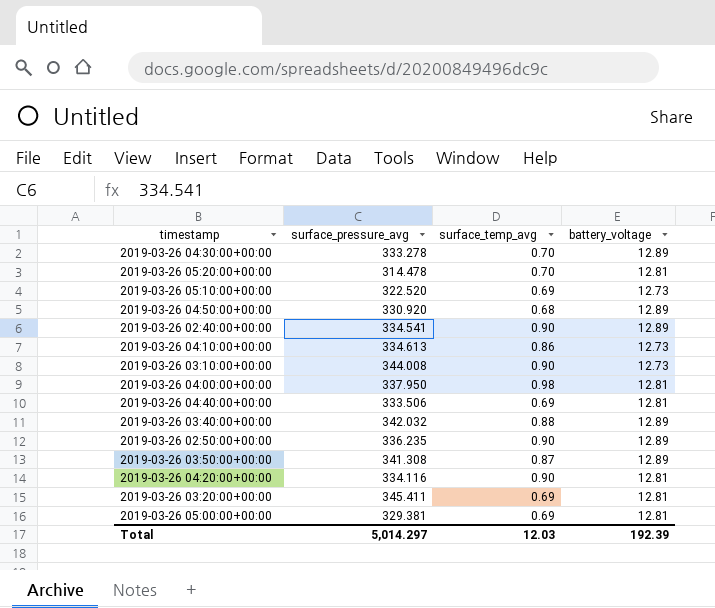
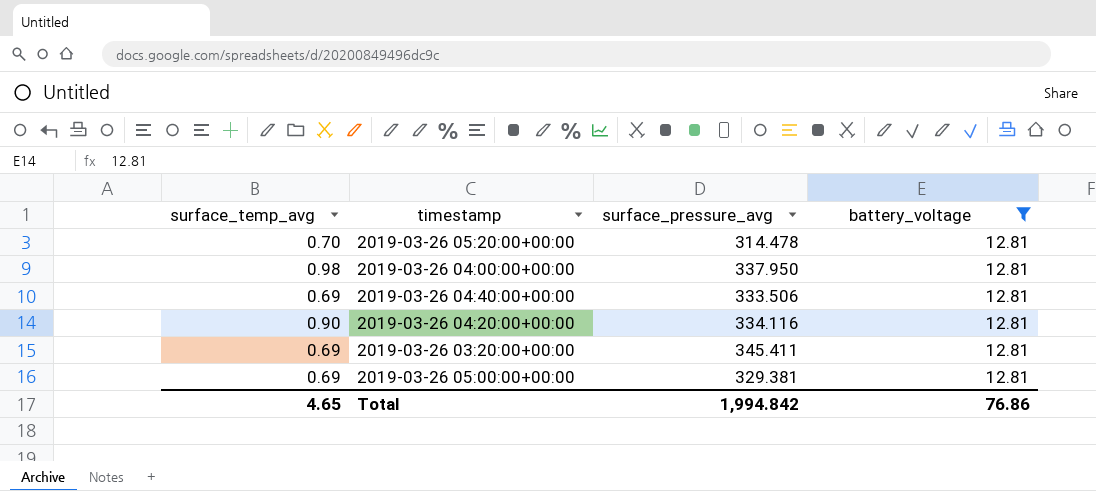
filter: none -> battery_voltage = 12.81
column surface_temp_avg | position: 3 -> 1
Total | surface_temp_avg: 12.03 -> 4.65
Total | surface_pressure_avg: 5,014.297 -> 1,994.842
Total | battery_voltage: 192.39 -> 76.86

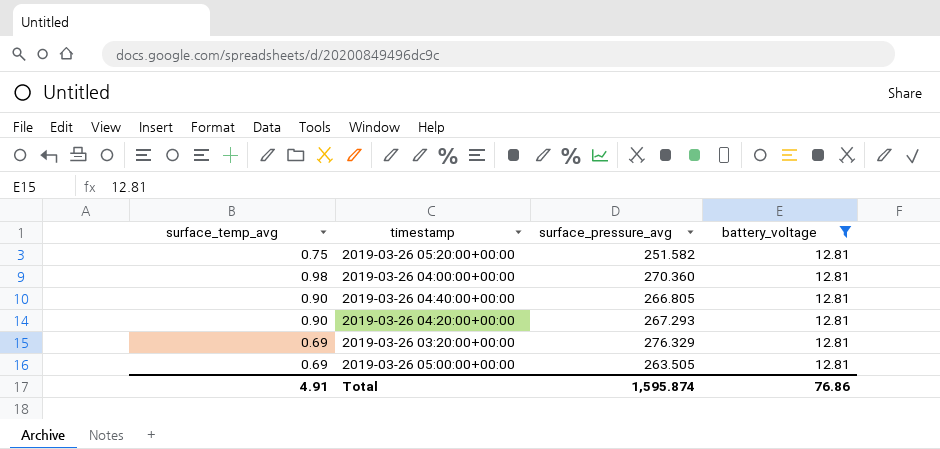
2019-03-26 05:20:00+00:00 | surface_temp_avg: 0.70 -> 0.75
2019-03-26 05:20:00+00:00 | surface_pressure_avg: 314.478 -> 251.582
2019-03-26 04:00:00+00:00 | surface_pressure_avg: 337.950 -> 270.360
2019-03-26 04:40:00+00:00 | surface_temp_avg: 0.69 -> 0.90
2019-03-26 04:40:00+00:00 | surface_pressure_avg: 333.506 -> 266.805
2019-03-26 04:20:00+00:00 | surface_pressure_avg: 334.116 -> 267.293
2019-03-26 03:20:00+00:00 | surface_pressure_avg: 345.411 -> 276.329
2019-03-26 05:00:00+00:00 | surface_pressure_avg: 329.381 -> 263.505
Total | surface_temp_avg: 4.65 -> 4.91
Total | surface_pressure_avg: 1,994.842 -> 1,595.874

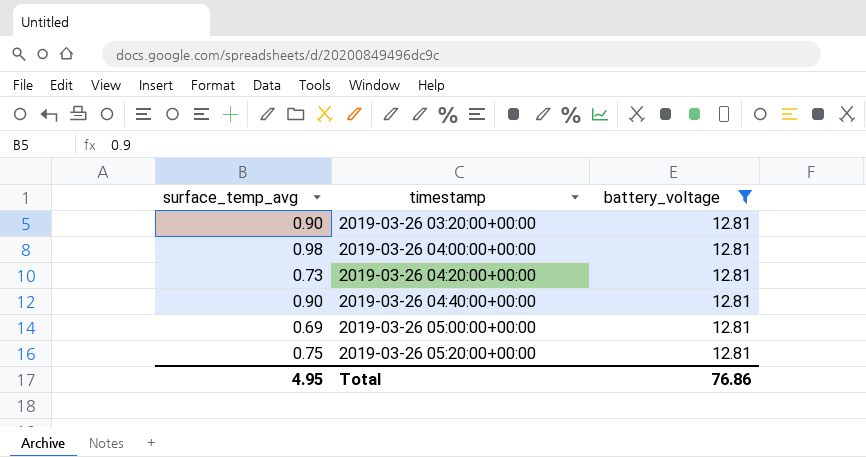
row order: none -> timestamp ascending
column surface_pressure_avg | position: 3 -> none
2019-03-26 03:20:00+00:00 | surface_temp_avg: 0.69 -> 0.90
2019-03-26 04:20:00+00:00 | surface_temp_avg: 0.90 -> 0.73
Total | surface_temp_avg: 4.91 -> 4.95

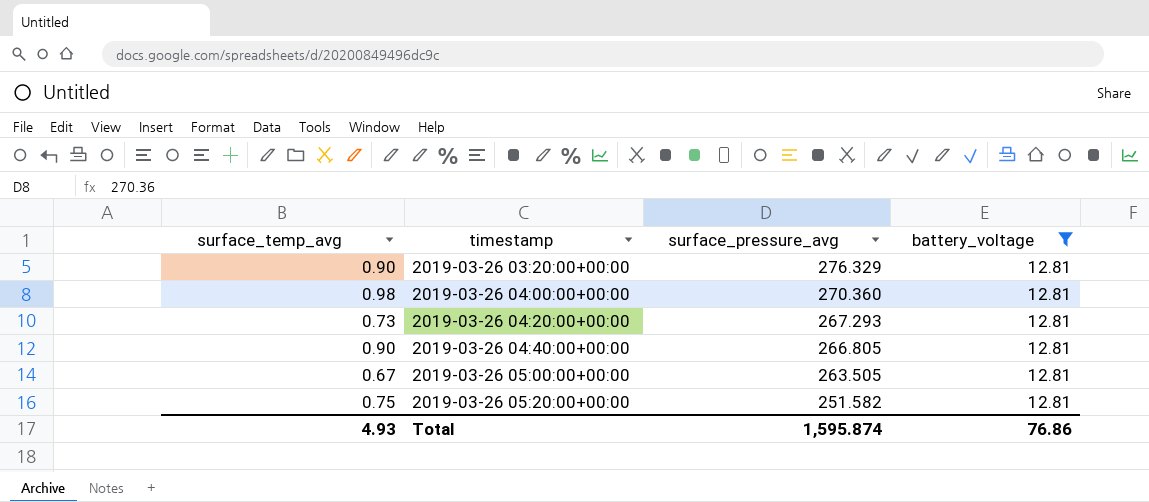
column surface_pressure_avg | position: none -> 3
2019-03-26 05:00:00+00:00 | surface_temp_avg: 0.69 -> 0.67
Total | surface_temp_avg: 4.95 -> 4.93

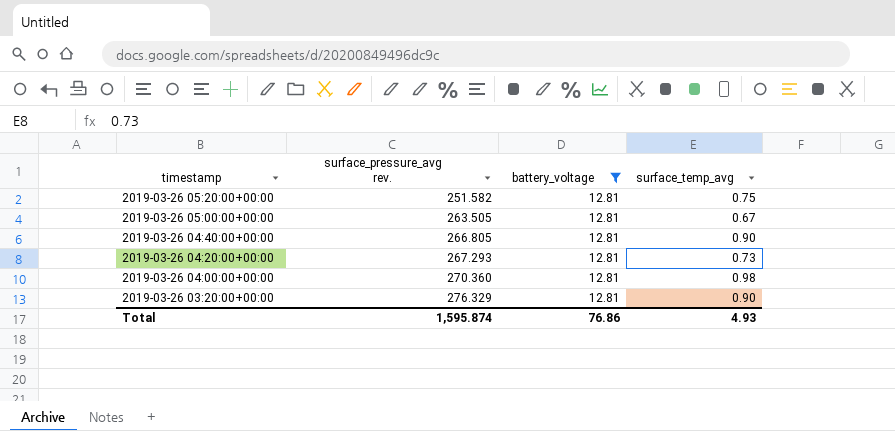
row order: timestamp ascending -> timestamp descending
column name: surface_pressure_avg -> surface_pressure_avg rev.
column surface_temp_avg | position: 1 -> 4

